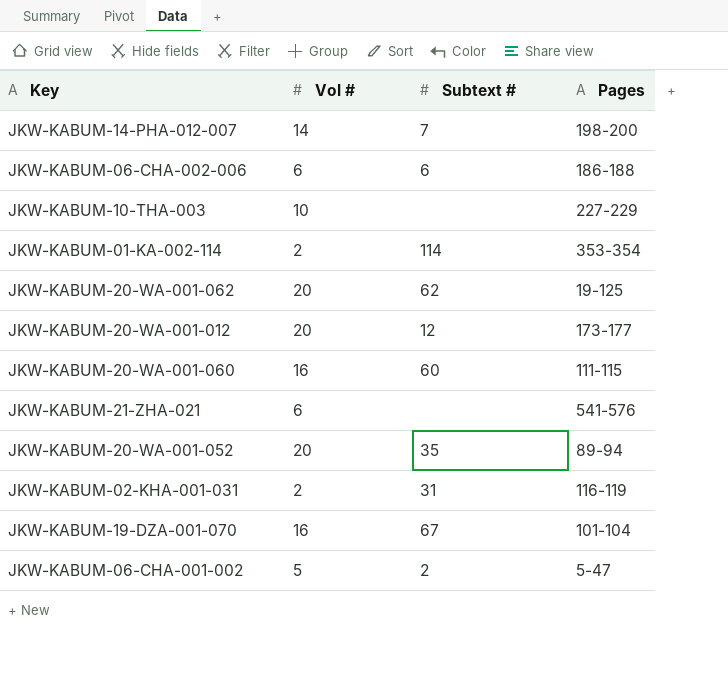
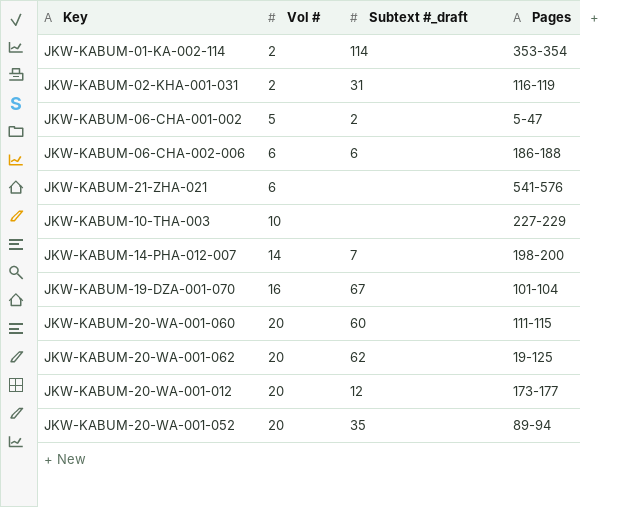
row order: none -> Vol # ascending
column name: Subtext # -> Subtext #_draft
JKW-KABUM-20-WA-001-060 | Vol #: 16 -> 20

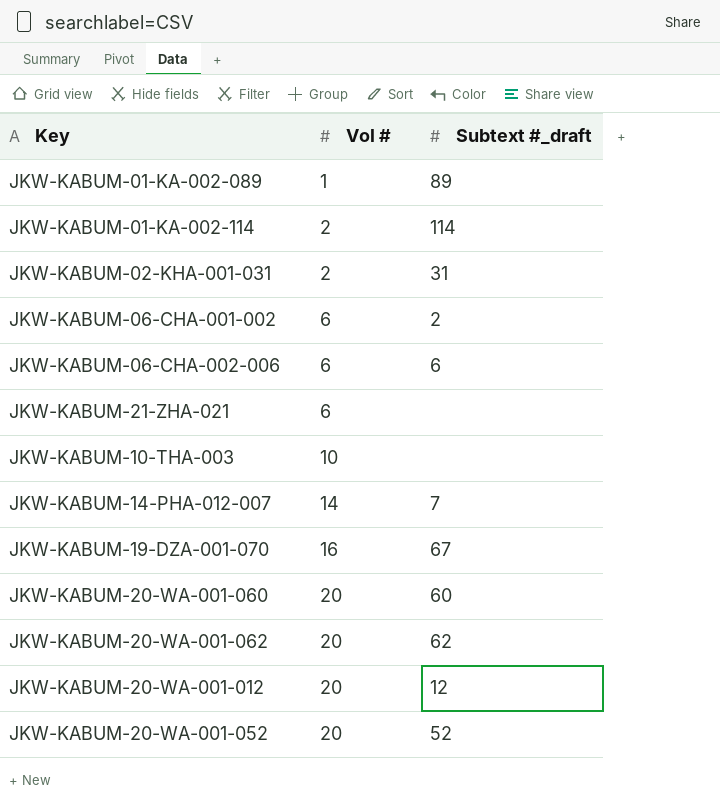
column Pages | position: 4 -> none
row JKW-KABUM-01-KA-002-089: none -> 1 | 89
JKW-KABUM-06-CHA-001-002 | Vol #: 5 -> 6
JKW-KABUM-20-WA-001-052 | Subtext #_draft: 35 -> 52

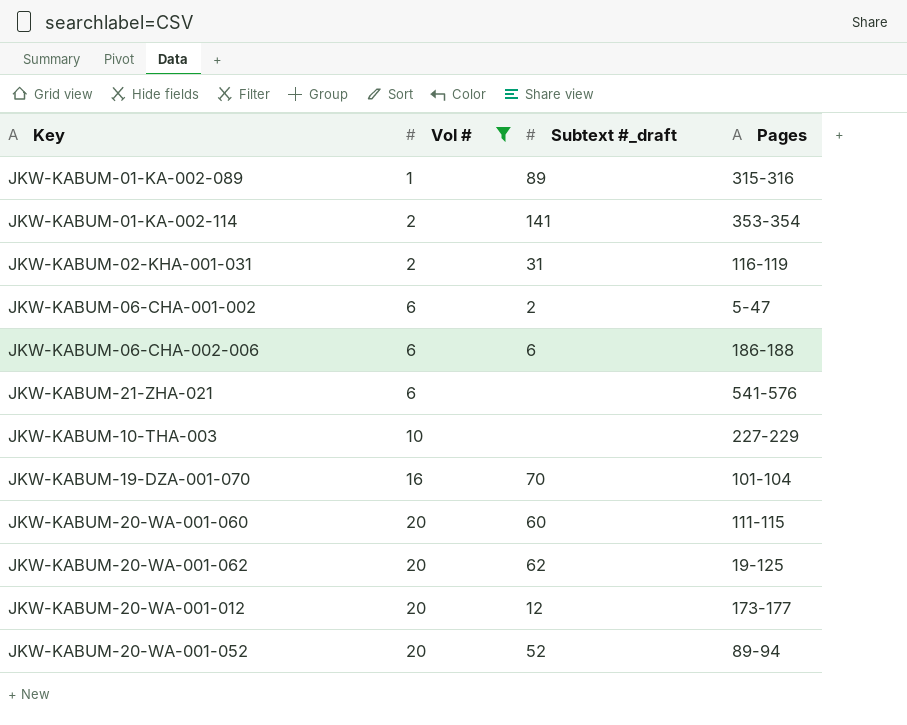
filter: none -> Vol # != 14
column Pages | position: none -> 4
JKW-KABUM-01-KA-002-114 | Subtext #_draft: 114 -> 141
JKW-KABUM-19-DZA-001-070 | Subtext #_draft: 67 -> 70

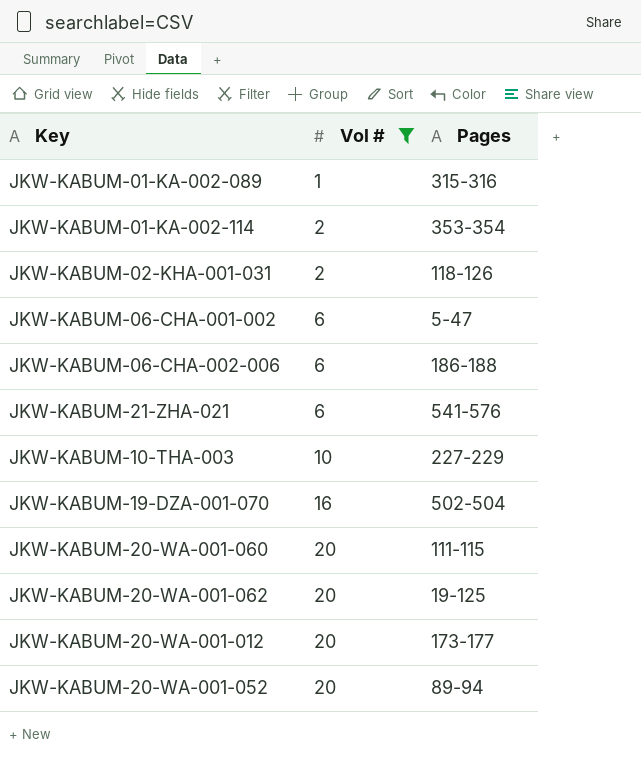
column Subtext #_draft | position: 3 -> none
JKW-KABUM-02-KHA-001-031 | Pages: 116-119 -> 118-126
JKW-KABUM-19-DZA-001-070 | Pages: 101-104 -> 502-504

